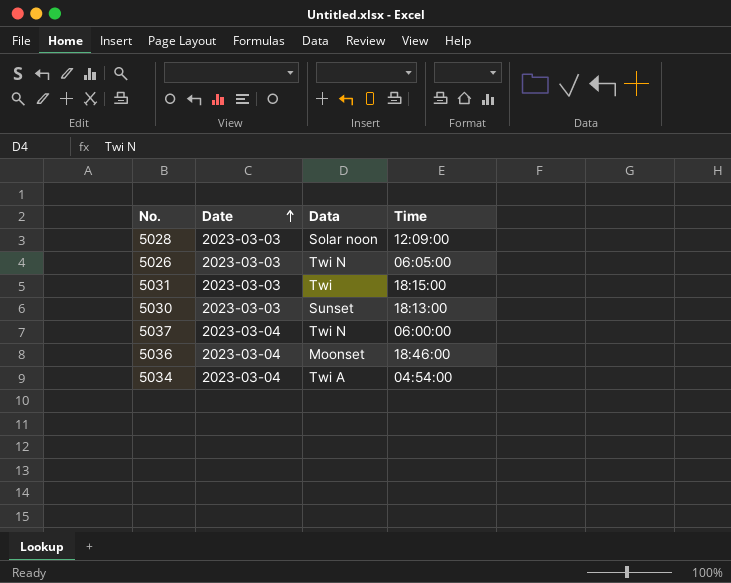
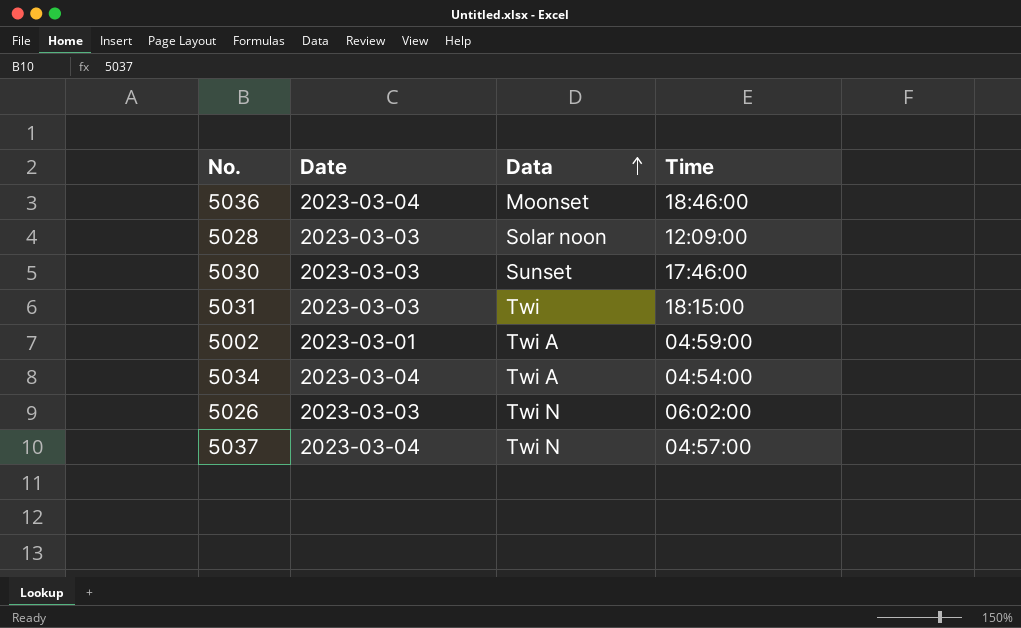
row order: Date ascending -> Data ascending
5030 | Time: 18:13:00 -> 17:46:00
row 5002: none -> 2023-03-01 | Twi A | 04:59:00
5026 | Time: 06:05:00 -> 06:02:00
5037 | Time: 06:00:00 -> 04:57:00

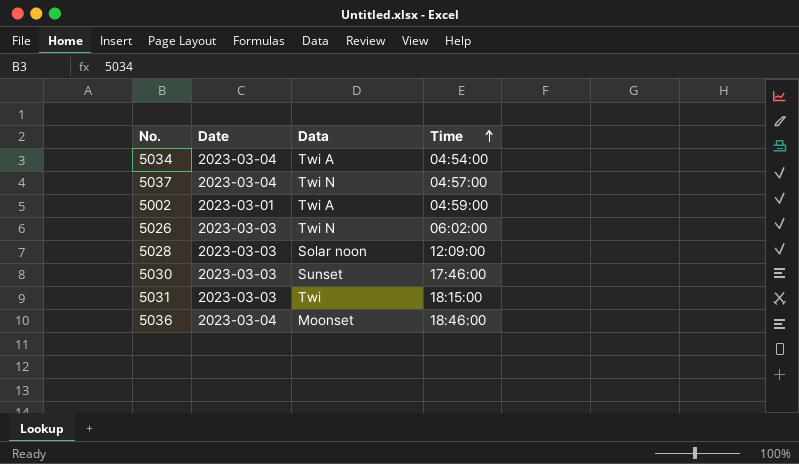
row order: Data ascending -> Time ascending

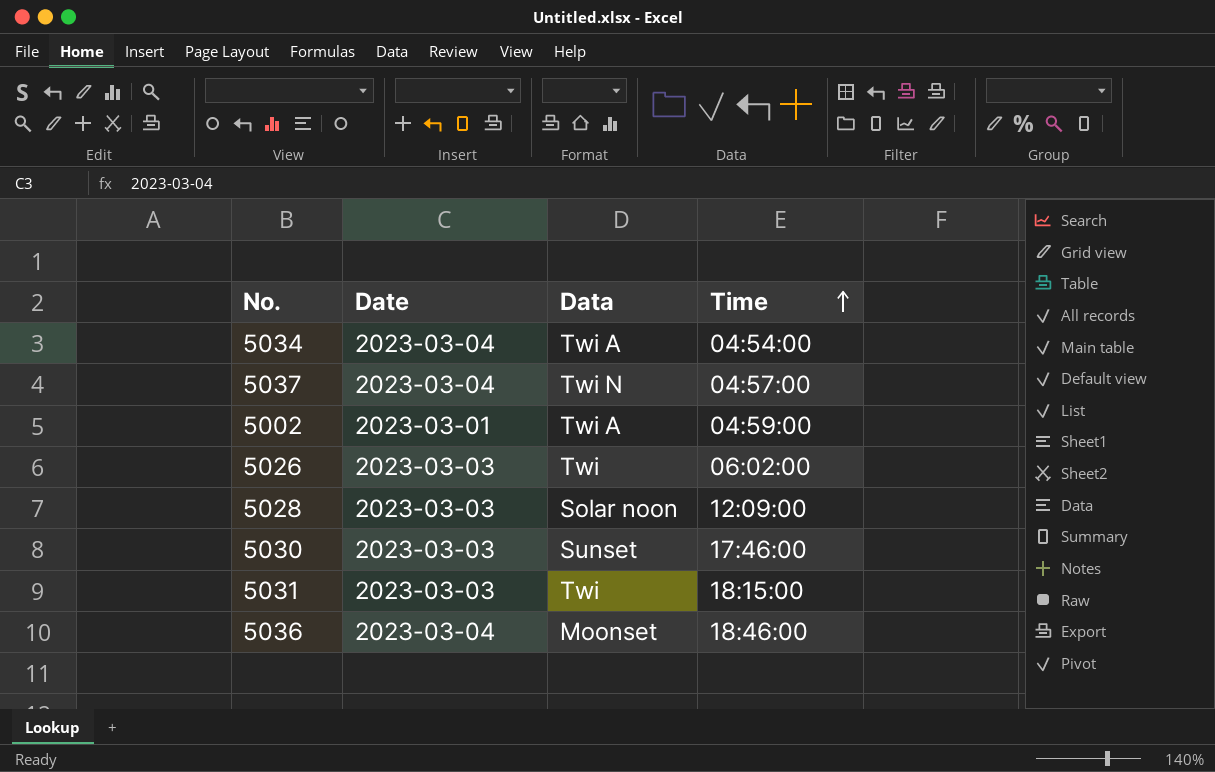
5026 | Data: Twi N -> Twi

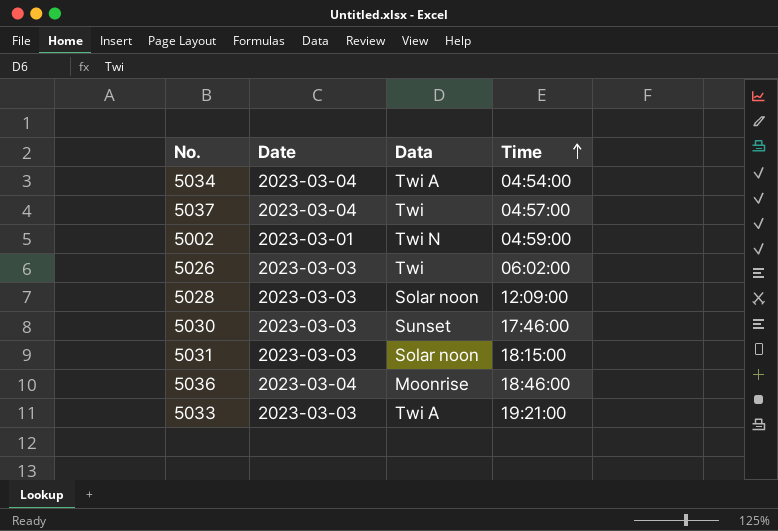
5037 | Data: Twi N -> Twi
5002 | Data: Twi A -> Twi N
5031 | Data: Twi -> Solar noon
5036 | Data: Moonset -> Moonrise
row 5033: none -> 2023-03-03 | Twi A | 19:21:00

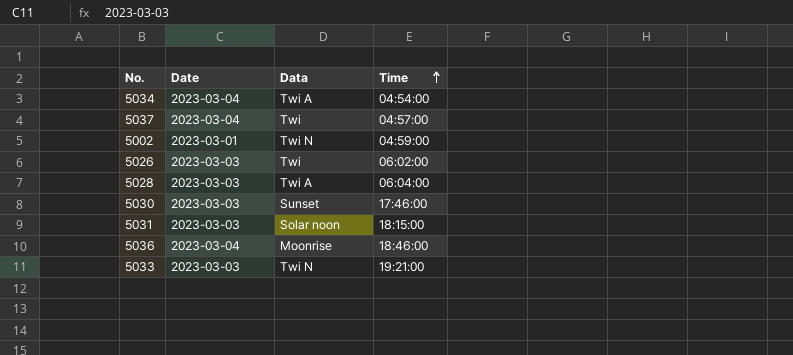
5028 | Data: Solar noon -> Twi A
5028 | Time: 12:09:00 -> 06:04:00
5033 | Data: Twi A -> Twi N

